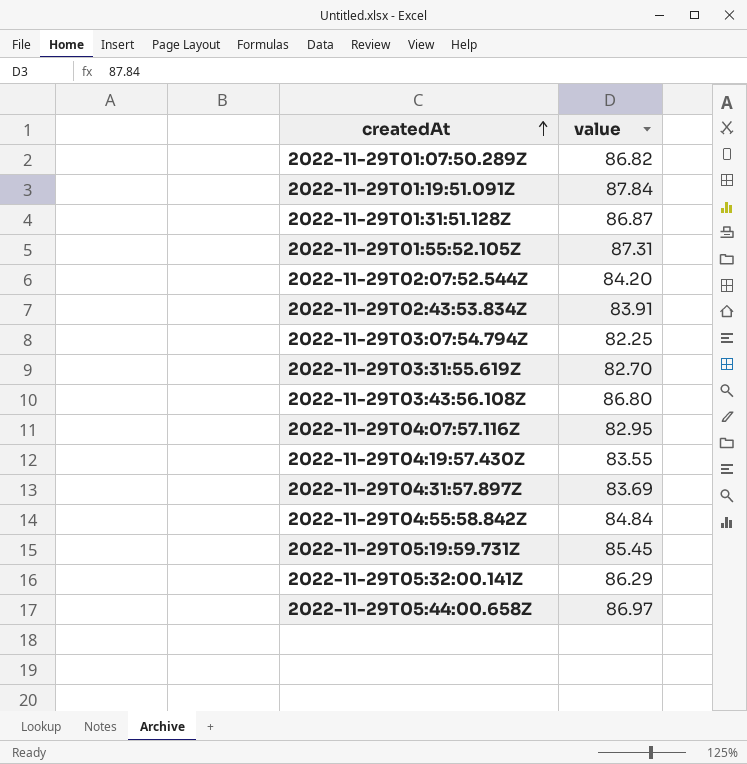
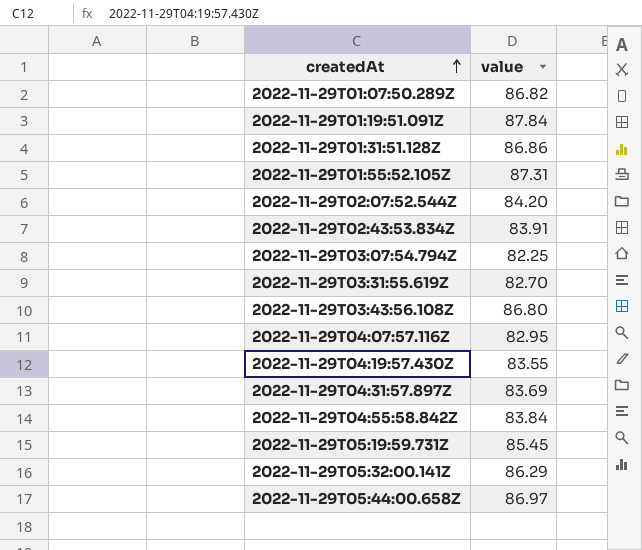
2022-11-29T01:31:51.128Z | value: 86.87 -> 86.86
2022-11-29T04:55:58.842Z | value: 84.84 -> 83.84

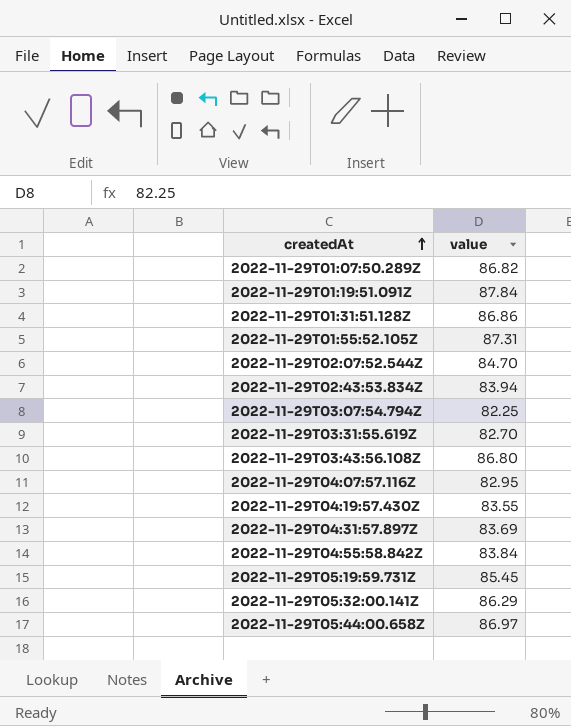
2022-11-29T02:07:52.544Z | value: 84.20 -> 84.70
2022-11-29T02:43:53.834Z | value: 83.91 -> 83.94

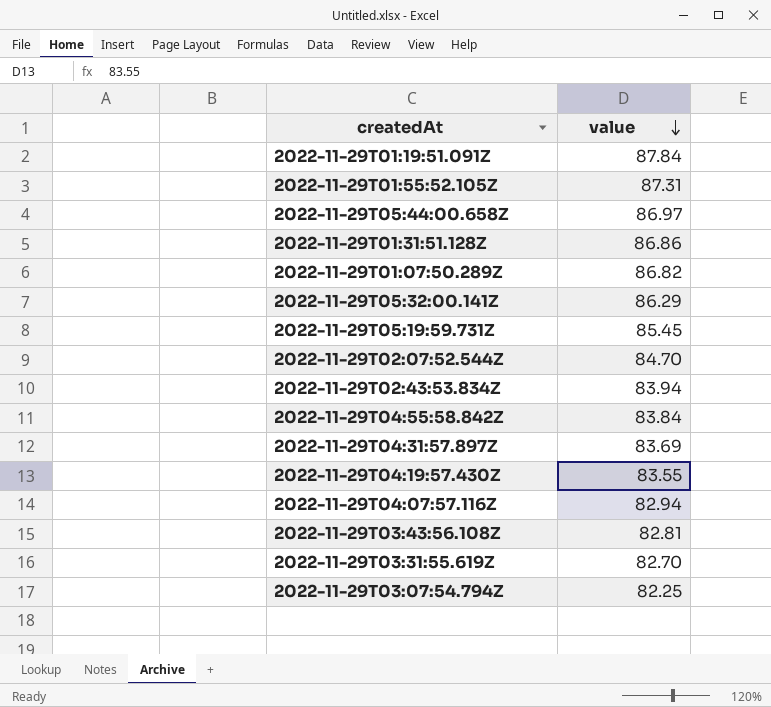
row order: createdAt ascending -> value descending
2022-11-29T04:07:57.116Z | value: 82.95 -> 82.94
2022-11-29T03:43:56.108Z | value: 86.80 -> 82.81

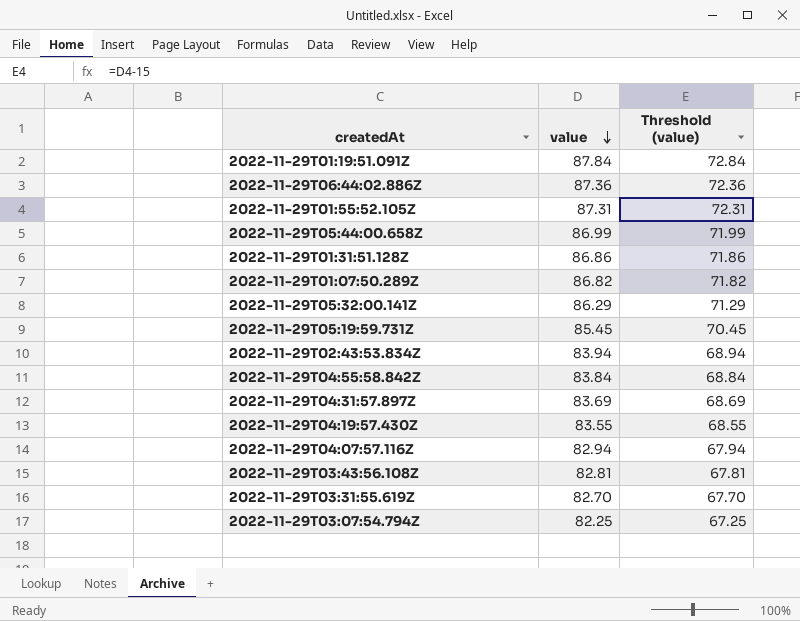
column Threshold (value) | formula: none -> [value] - 15
row 2022-11-29T02:07:52.544Z: 84.70 -> none
row 2022-11-29T06:44:02.886Z: none -> 87.36 | 72.36
2022-11-29T05:44:00.658Z | value: 86.97 -> 86.99

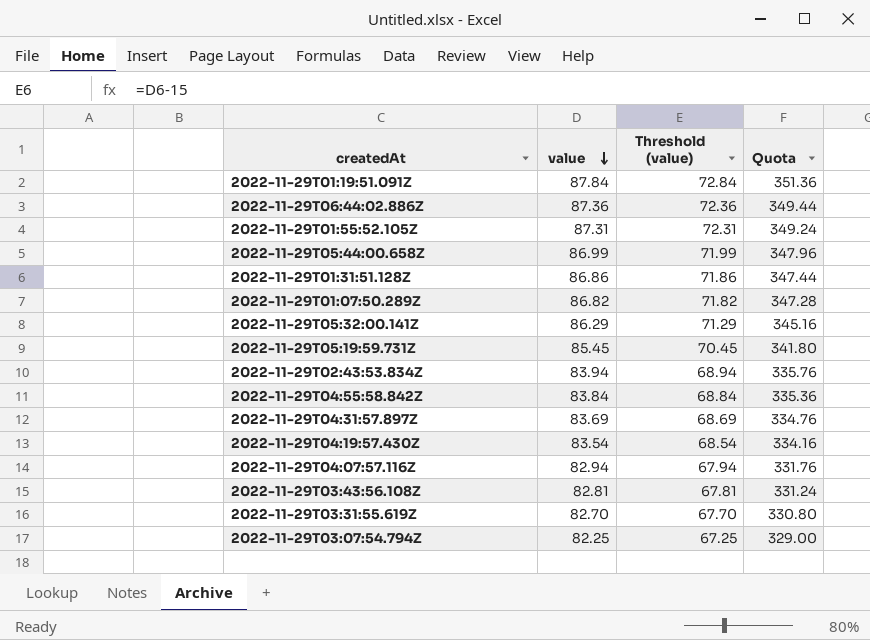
column Quota | formula: none -> [value] * 4
2022-11-29T04:19:57.430Z | value: 83.55 -> 83.54
2022-11-29T04:19:57.430Z | Threshold (value): 68.55 -> 68.54

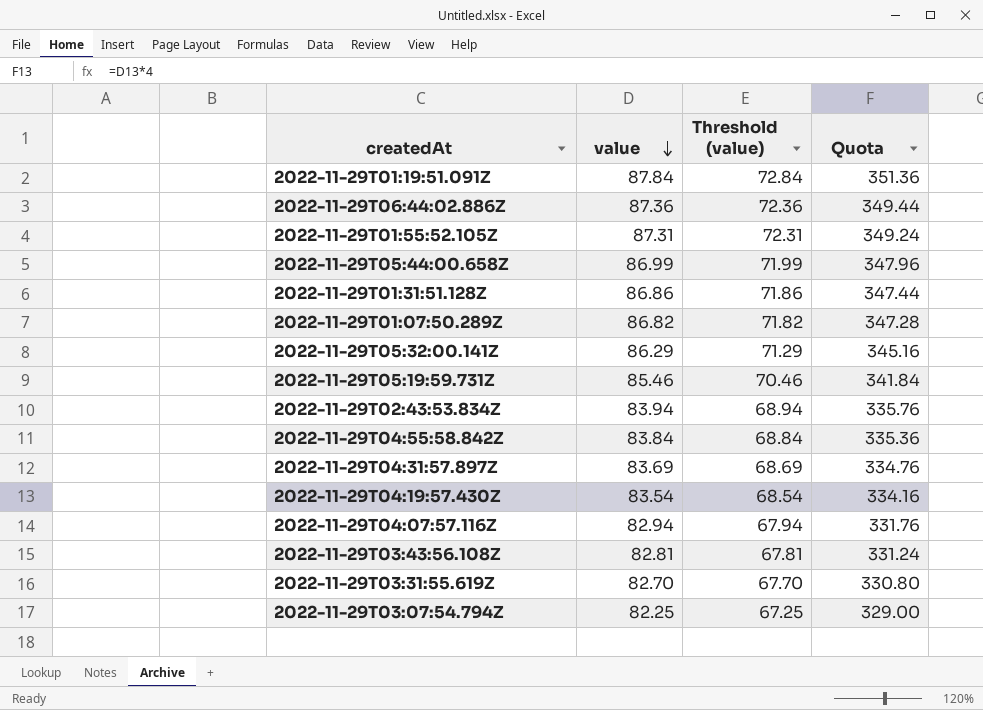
2022-11-29T05:19:59.731Z | value: 85.45 -> 85.46
2022-11-29T05:19:59.731Z | Threshold (value): 70.45 -> 70.46
2022-11-29T05:19:59.731Z | Quota: 341.80 -> 341.84

